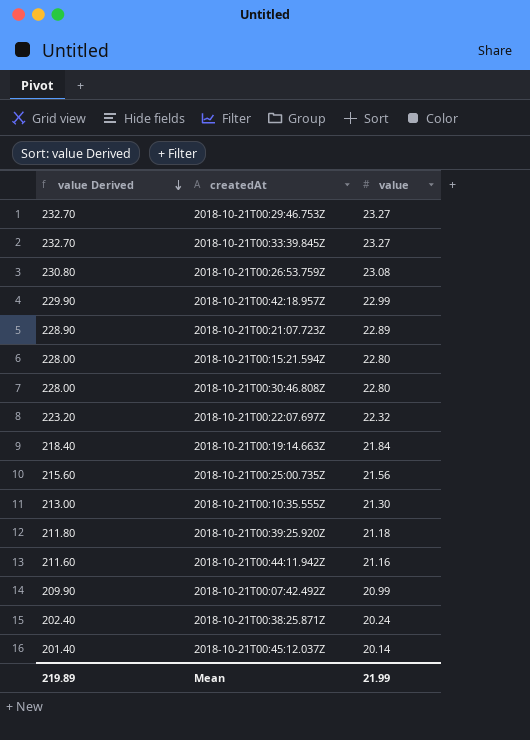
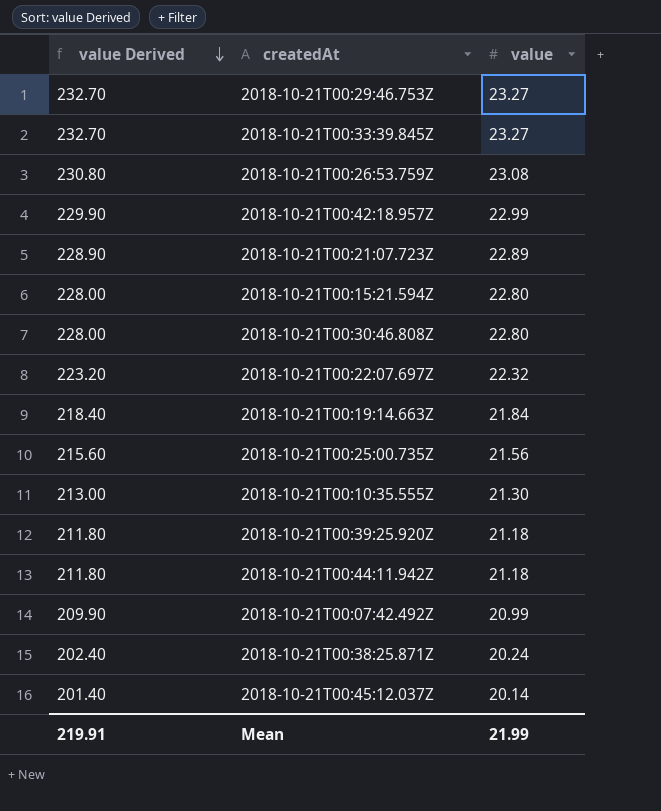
2018-10-21T00:44:11.942Z | value Derived: 211.60 -> 211.80
2018-10-21T00:44:11.942Z | value: 21.16 -> 21.18
Mean | value Derived: 219.89 -> 219.91

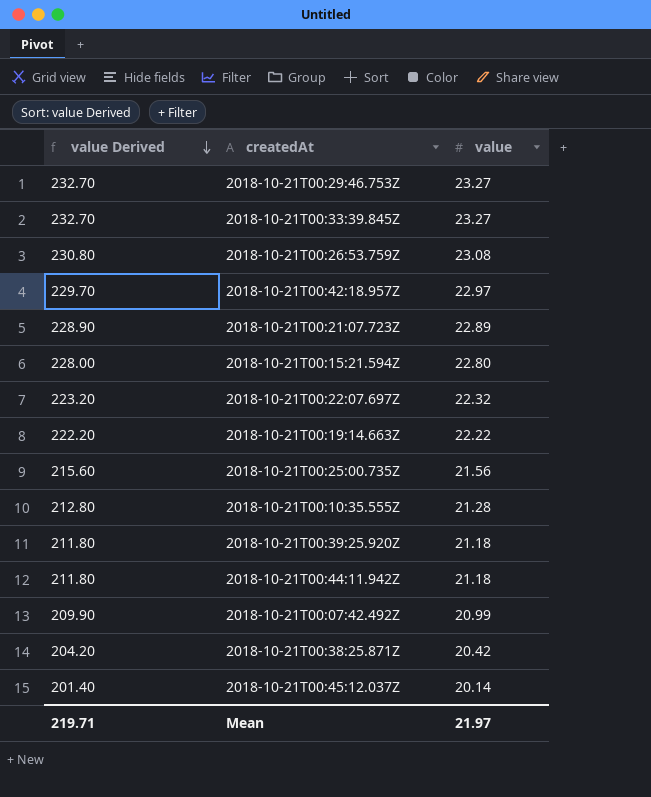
row 2018-10-21T00:30:46.808Z: 228.00 | 22.80 -> none
2018-10-21T00:42:18.957Z | value Derived: 229.90 -> 229.70
2018-10-21T00:42:18.957Z | value: 22.99 -> 22.97
2018-10-21T00:19:14.663Z | value Derived: 218.40 -> 222.20
2018-10-21T00:19:14.663Z | value: 21.84 -> 22.22
2018-10-21T00:10:35.555Z | value Derived: 213.00 -> 212.80
2018-10-21T00:10:35.555Z | value: 21.30 -> 21.28
2018-10-21T00:38:25.871Z | value Derived: 202.40 -> 204.20
2018-10-21T00:38:25.871Z | value: 20.24 -> 20.42
Mean | value Derived: 219.91 -> 219.71
Mean | value: 21.99 -> 21.97

